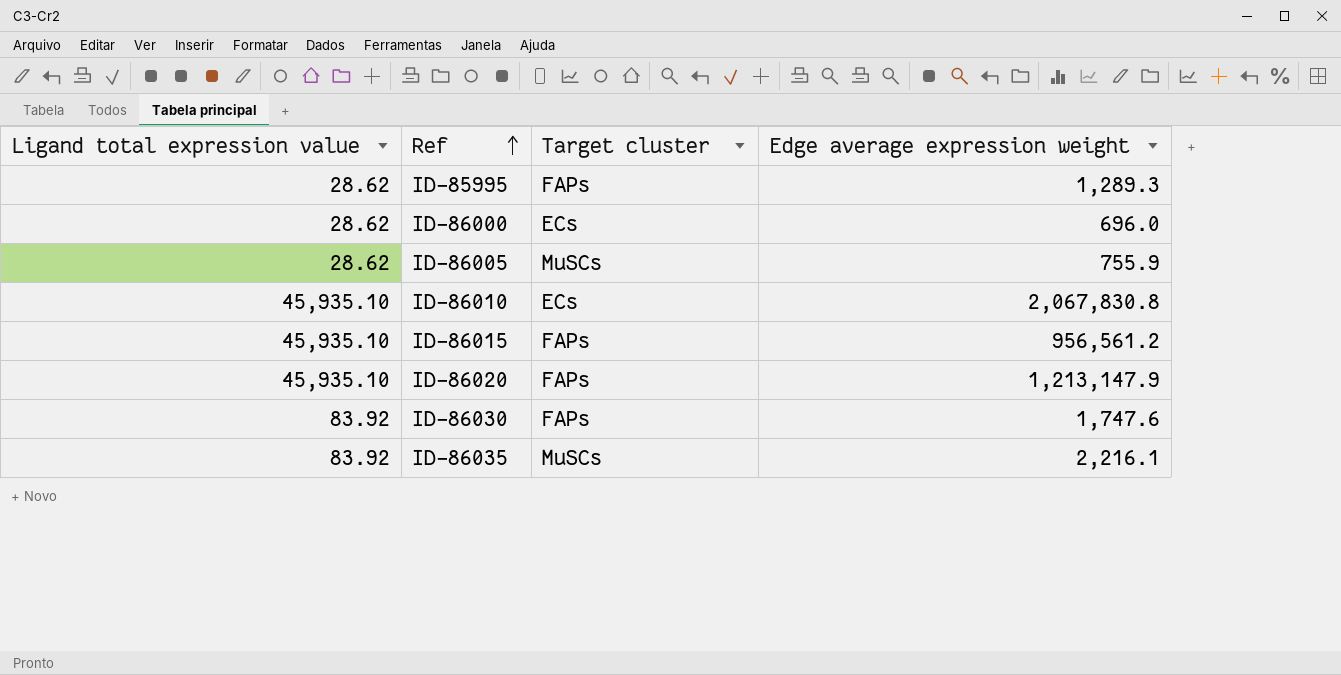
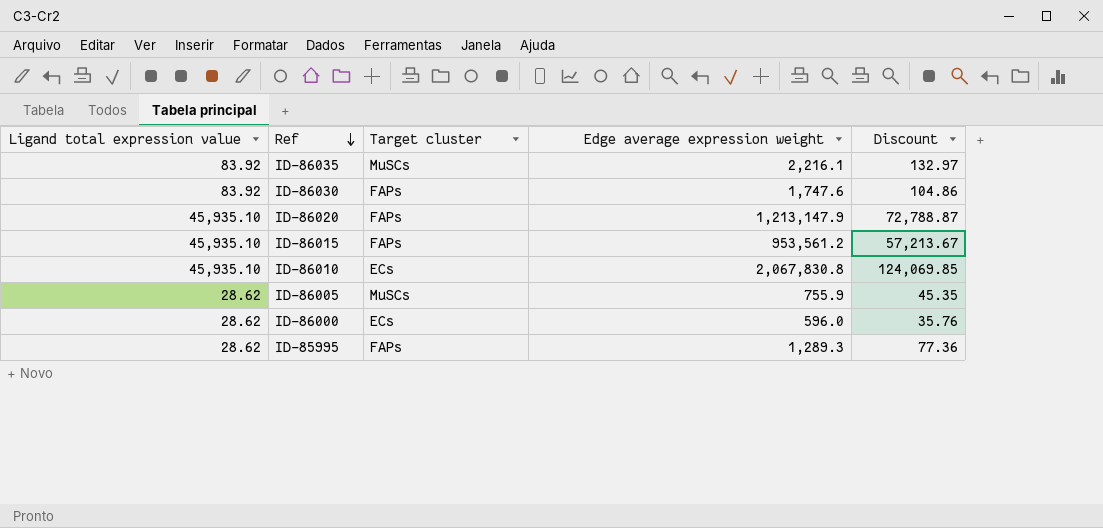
row order: Ref ascending -> Ref descending
column Discount | formula: none -> [Edge average expression weight] * 0.06
ID-86015 | Edge average expression weight: 956,561.2 -> 953,561.2
ID-86000 | Edge average expression weight: 696.0 -> 596.0

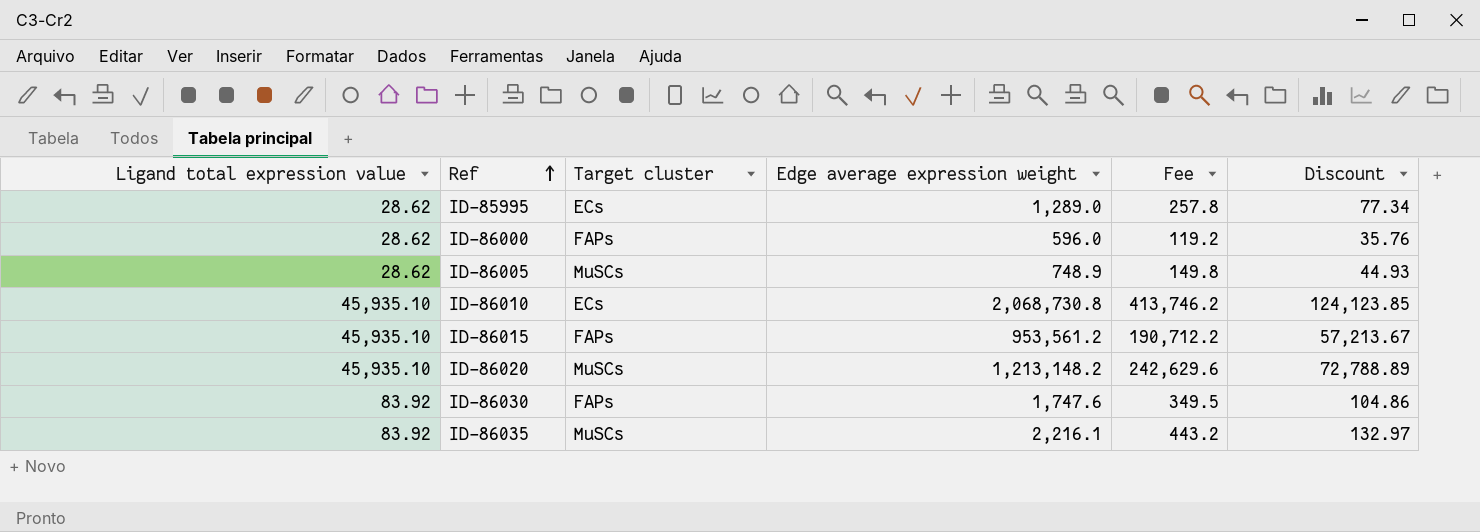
row order: Ref descending -> Ref ascending
column Fee | formula: none -> [Edge average expression weight] * 0.2
ID-85995 | Target cluster: FAPs -> ECs
ID-85995 | Edge average expression weight: 1,289.3 -> 1,289.0
ID-85995 | Discount: 77.36 -> 77.34
ID-86000 | Target cluster: ECs -> FAPs
ID-86005 | Edge average expression weight: 755.9 -> 748.9
ID-86005 | Discount: 45.35 -> 44.93
ID-86010 | Edge average expression weight: 2,067,830.8 -> 2,068,730.8
ID-86010 | Discount: 124,069.85 -> 124,123.85
ID-86020 | Target cluster: FAPs -> MuSCs
ID-86020 | Edge average expression weight: 1,213,147.9 -> 1,213,148.2
ID-86020 | Discount: 72,788.87 -> 72,788.89

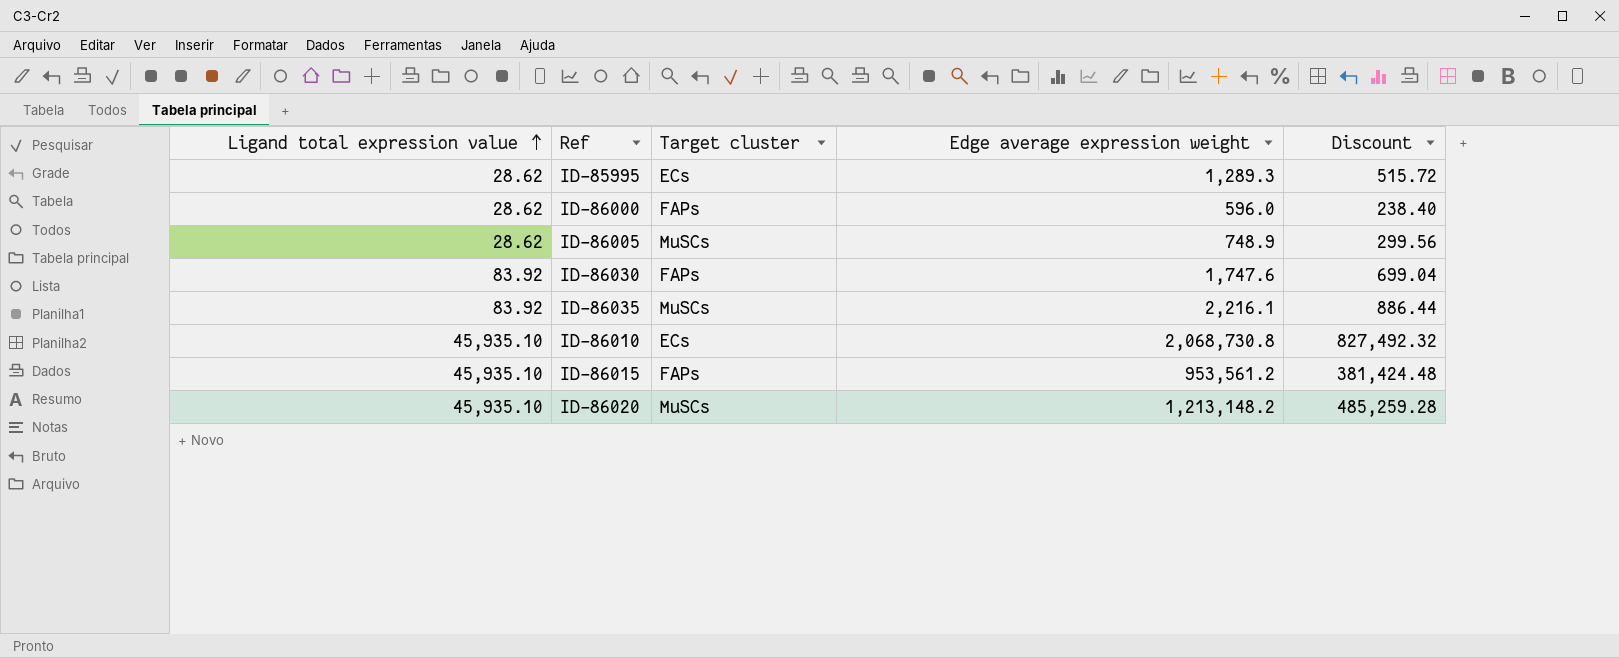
row order: Ref ascending -> Ligand total expression value ascending
column Fee | formula: [Edge average expression weight] * 0.2 -> none
column Discount | formula: [Edge average expression weight] * 0.06 -> [Edge average expression weight] * 0.4
ID-85995 | Edge average expression weight: 1,289.0 -> 1,289.3

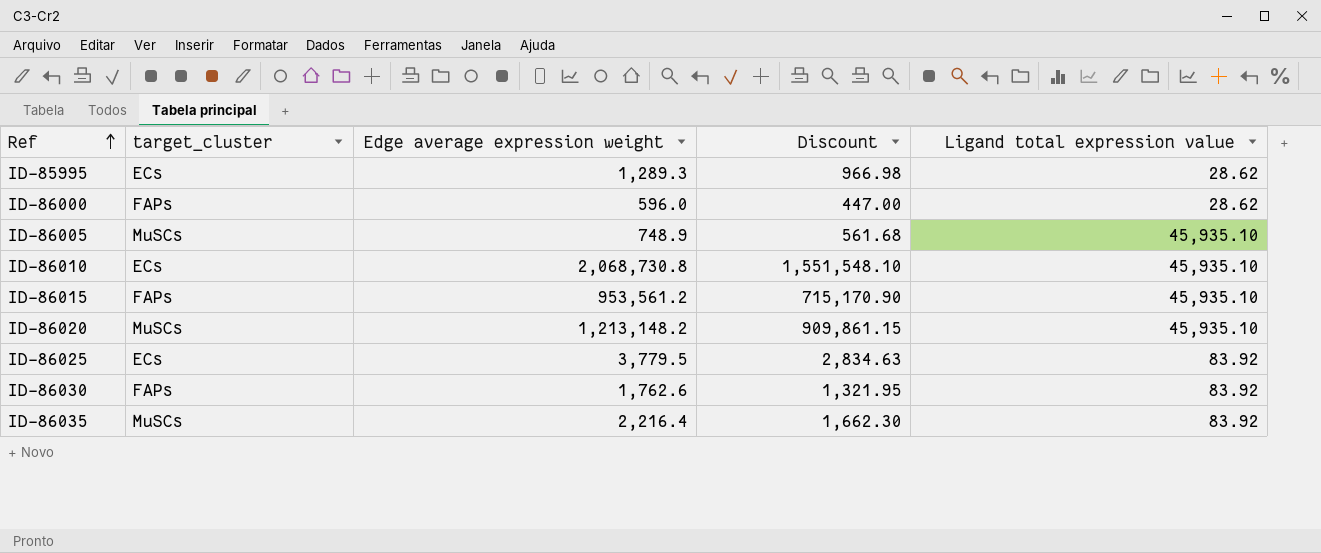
row order: Ligand total expression value ascending -> Ref ascending
column name: Target cluster -> target_cluster
column Discount | formula: [Edge average expression weight] * 0.4 -> [Edge average expression weight] * 0.75
column Ligand total expression value | position: 1 -> 5
ID-86005 | Ligand total expression value: 28.62 -> 45,935.10
row ID-86025: none -> ECs | 3,779.5 | 2,834.63 | 83.92
ID-86030 | Edge average expression weight: 1,747.6 -> 1,762.6
ID-86035 | Edge average expression weight: 2,216.1 -> 2,216.4

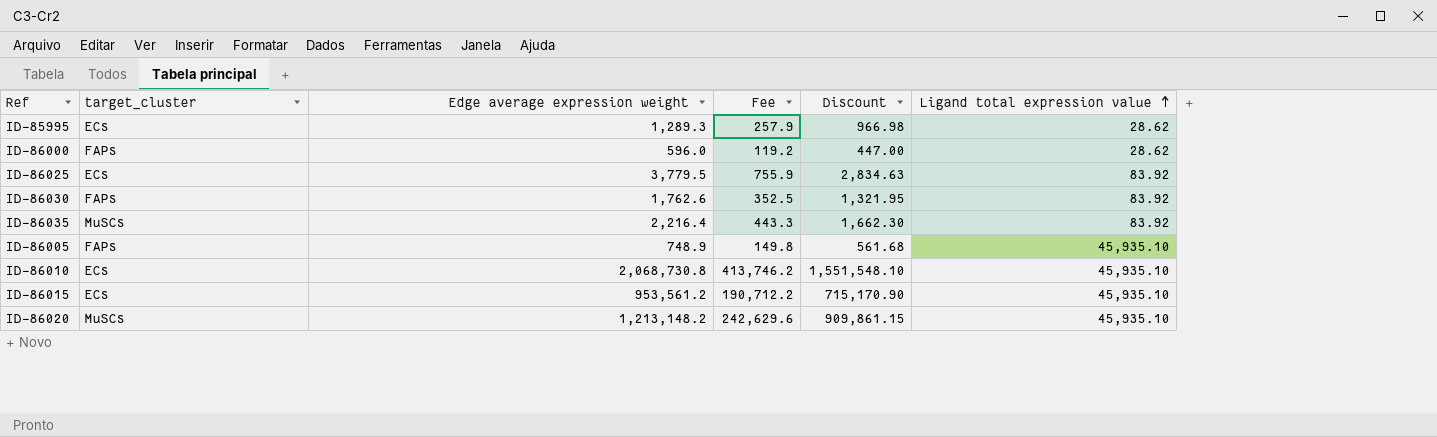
row order: Ref ascending -> Ligand total expression value ascending
column Fee | formula: none -> [Edge average expression weight] * 0.2
ID-86005 | target_cluster: MuSCs -> FAPs
ID-86015 | target_cluster: FAPs -> ECs

